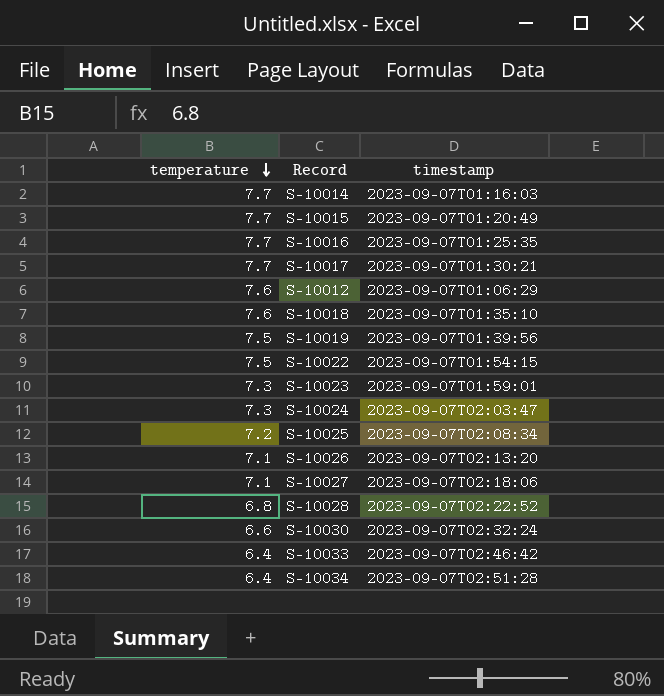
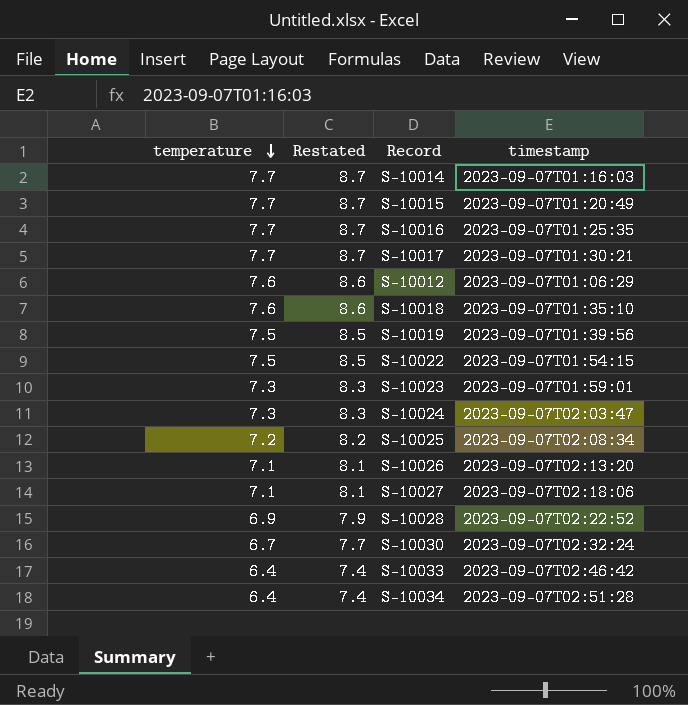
column Restated | formula: none -> [temperature] + 1
S-10028 | temperature: 6.8 -> 6.9
S-10030 | temperature: 6.6 -> 6.7

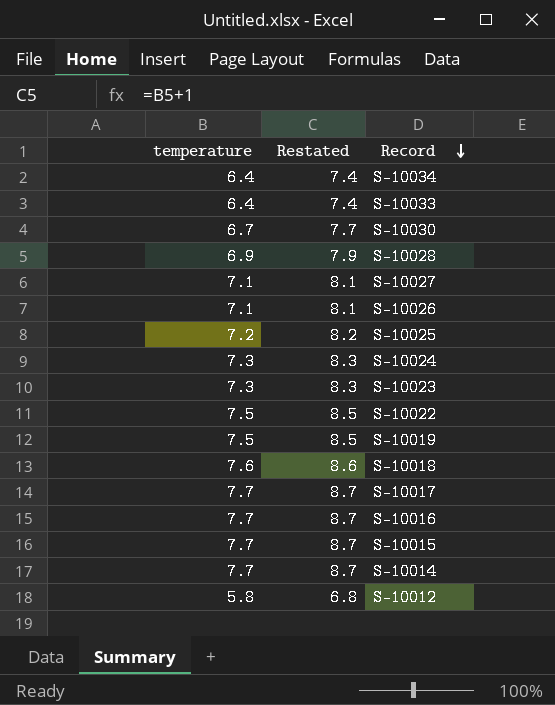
row order: temperature descending -> Record descending
column timestamp | position: 4 -> none
S-10012 | temperature: 7.6 -> 5.8
S-10012 | Restated: 8.6 -> 6.8

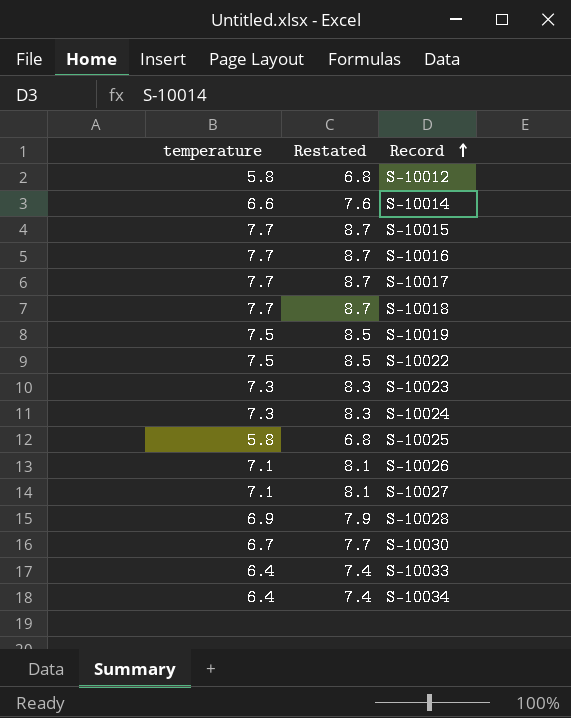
row order: Record descending -> Record ascending
S-10014 | temperature: 7.7 -> 6.6
S-10014 | Restated: 8.7 -> 7.6
S-10018 | temperature: 7.6 -> 7.7
S-10018 | Restated: 8.6 -> 8.7
S-10025 | temperature: 7.2 -> 5.8
S-10025 | Restated: 8.2 -> 6.8

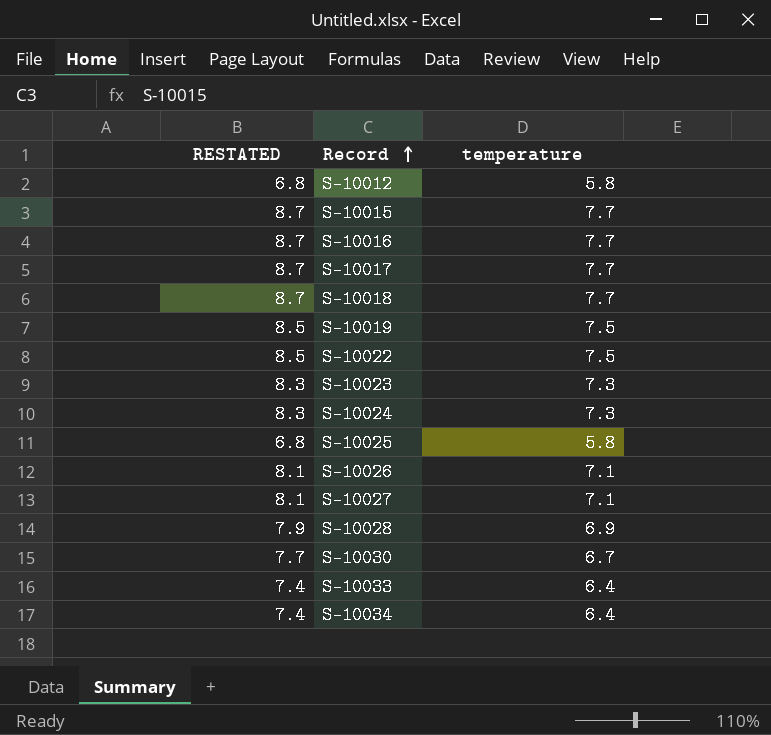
column name: Restated -> RESTATED
column temperature | position: 1 -> 3
row S-10014: 6.6 | 7.6 -> none

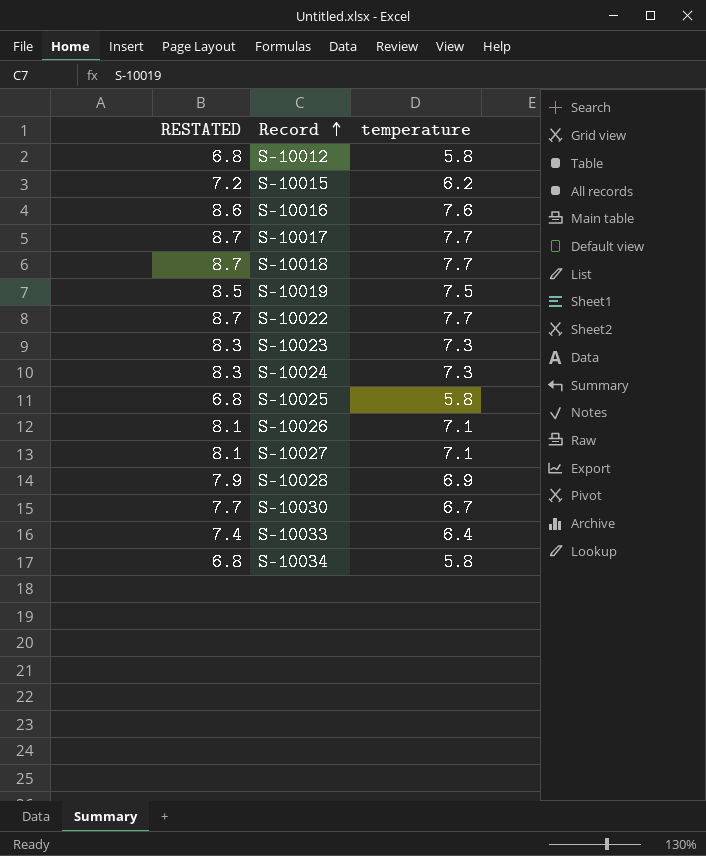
S-10015 | RESTATED: 8.7 -> 7.2
S-10015 | temperature: 7.7 -> 6.2
S-10016 | RESTATED: 8.7 -> 8.6
S-10016 | temperature: 7.7 -> 7.6
S-10022 | RESTATED: 8.5 -> 8.7
S-10022 | temperature: 7.5 -> 7.7
S-10034 | RESTATED: 7.4 -> 6.8
S-10034 | temperature: 6.4 -> 5.8

